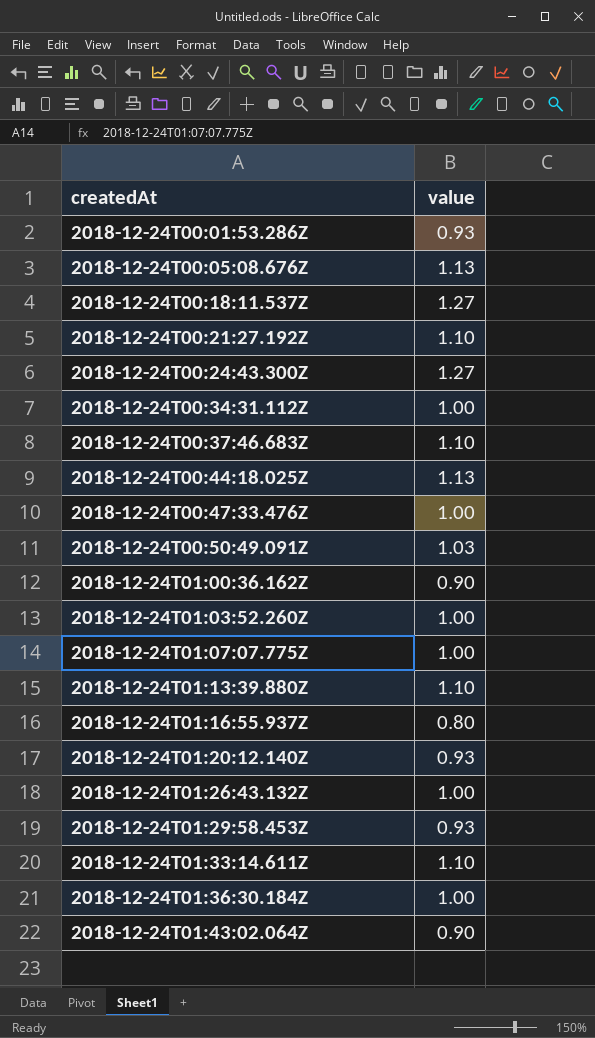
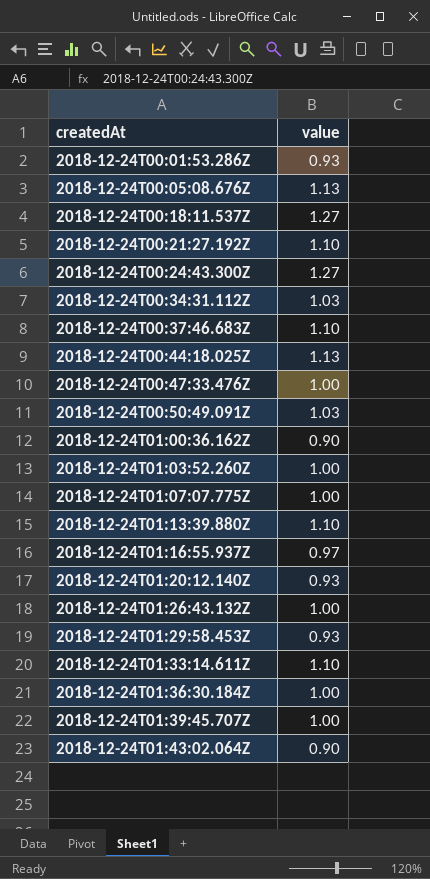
2018-12-24T00:34:31.112Z | value: 1.00 -> 1.03
2018-12-24T01:16:55.937Z | value: 0.80 -> 0.97
row 2018-12-24T01:39:45.707Z: none -> 1.00

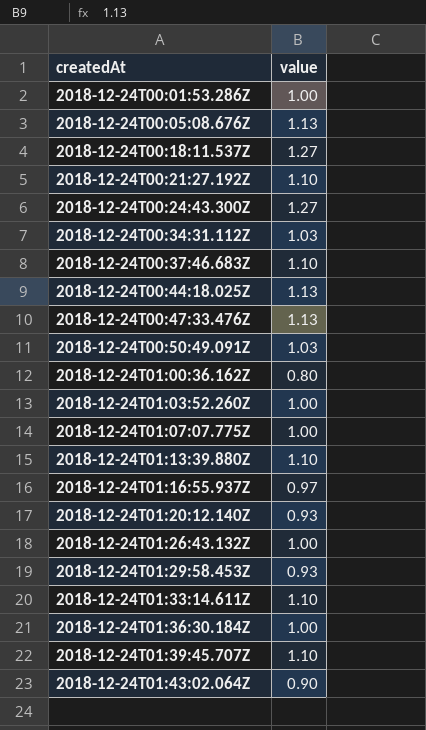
2018-12-24T00:01:53.286Z | value: 0.93 -> 1.00
2018-12-24T00:47:33.476Z | value: 1.00 -> 1.13
2018-12-24T01:00:36.162Z | value: 0.90 -> 0.80
2018-12-24T01:39:45.707Z | value: 1.00 -> 1.10

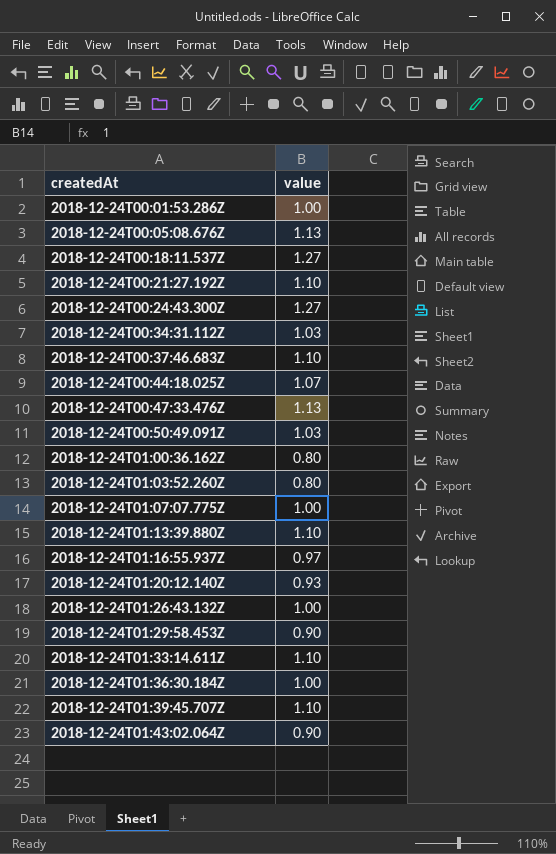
2018-12-24T00:44:18.025Z | value: 1.13 -> 1.07
2018-12-24T01:03:52.260Z | value: 1.00 -> 0.80
2018-12-24T01:29:58.453Z | value: 0.93 -> 0.90

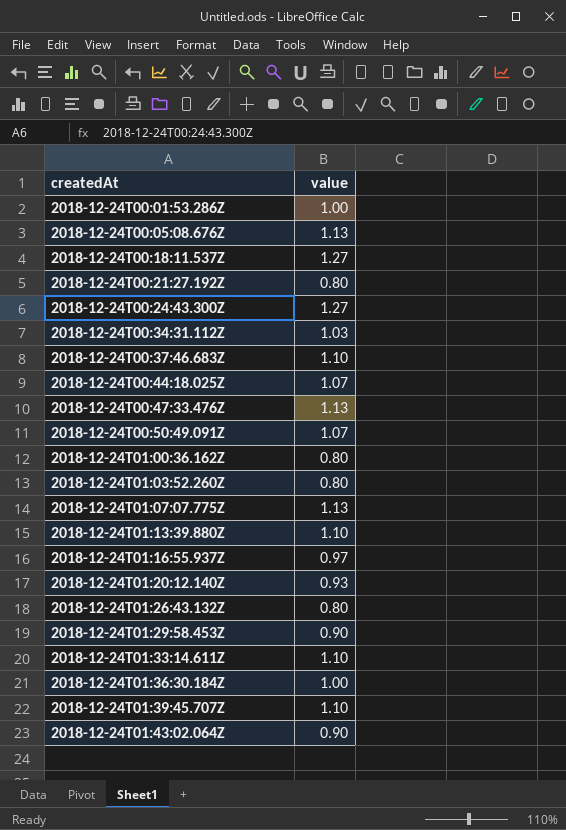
2018-12-24T00:21:27.192Z | value: 1.10 -> 0.80
2018-12-24T00:50:49.091Z | value: 1.03 -> 1.07
2018-12-24T01:07:07.775Z | value: 1.00 -> 1.13
2018-12-24T01:26:43.132Z | value: 1.00 -> 0.80

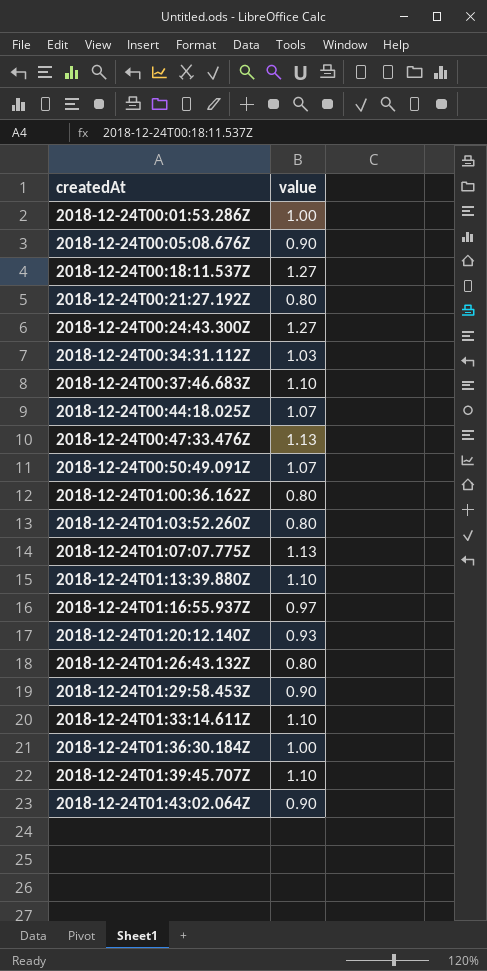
2018-12-24T00:05:08.676Z | value: 1.13 -> 0.90

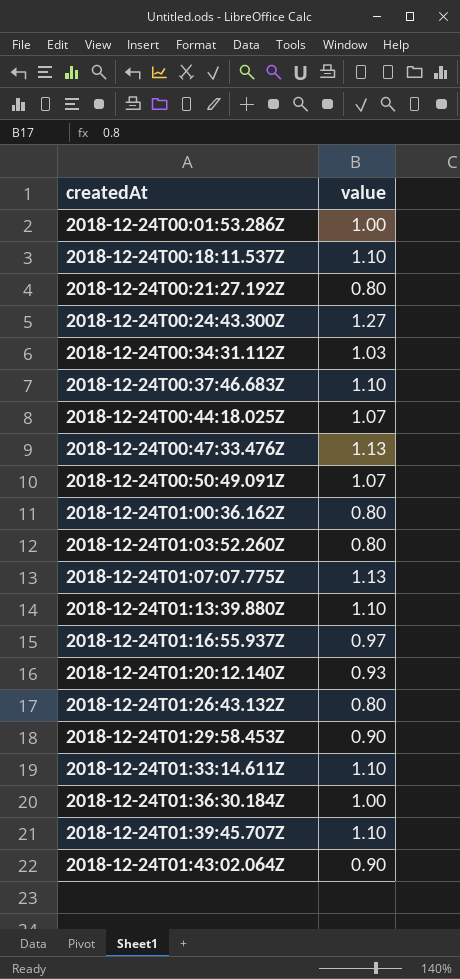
row 2018-12-24T00:05:08.676Z: 0.90 -> none
2018-12-24T00:18:11.537Z | value: 1.27 -> 1.10

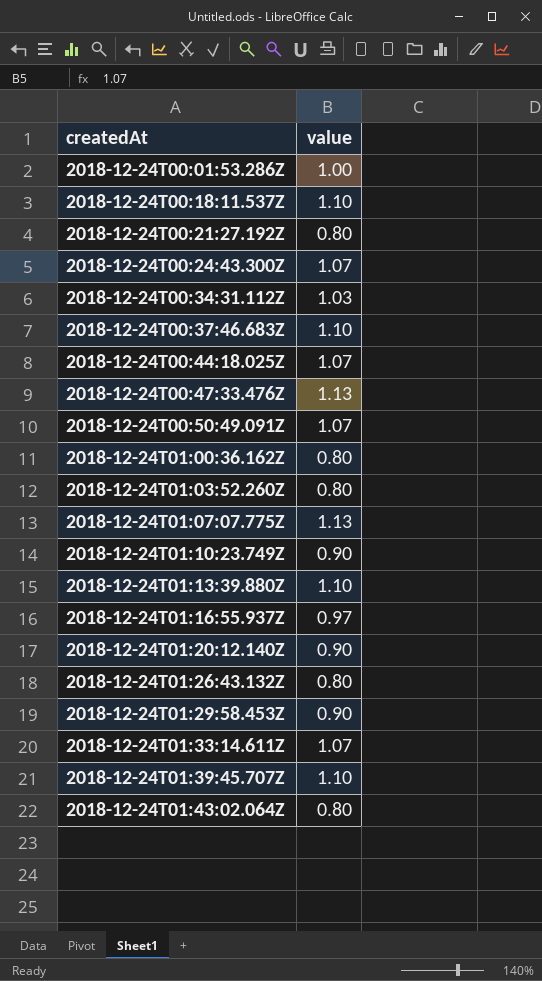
row 2018-12-24T01:36:30.184Z: 1.00 -> none
2018-12-24T00:24:43.300Z | value: 1.27 -> 1.07
row 2018-12-24T01:10:23.749Z: none -> 0.90
2018-12-24T01:20:12.140Z | value: 0.93 -> 0.90
2018-12-24T01:33:14.611Z | value: 1.10 -> 1.07
2018-12-24T01:43:02.064Z | value: 0.90 -> 0.80

